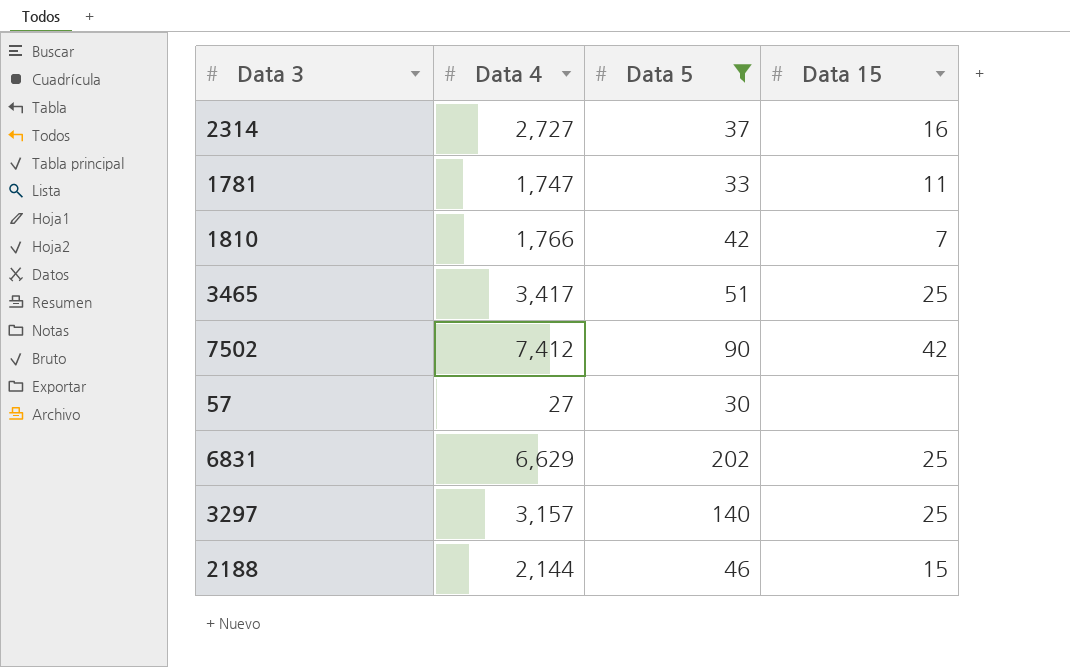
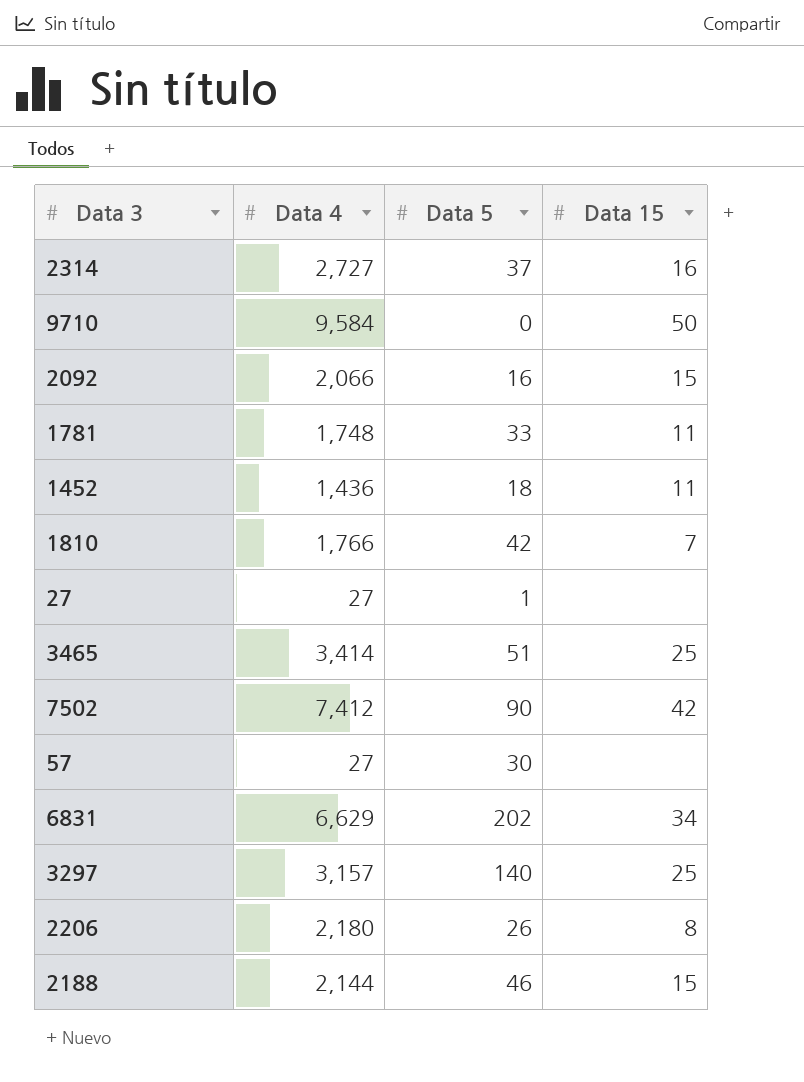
filter: Data 5 >= 30 -> none
1781 | Data 4: 1,747 -> 1,748
3465 | Data 4: 3,417 -> 3,414
6831 | Data 15: 25 -> 34

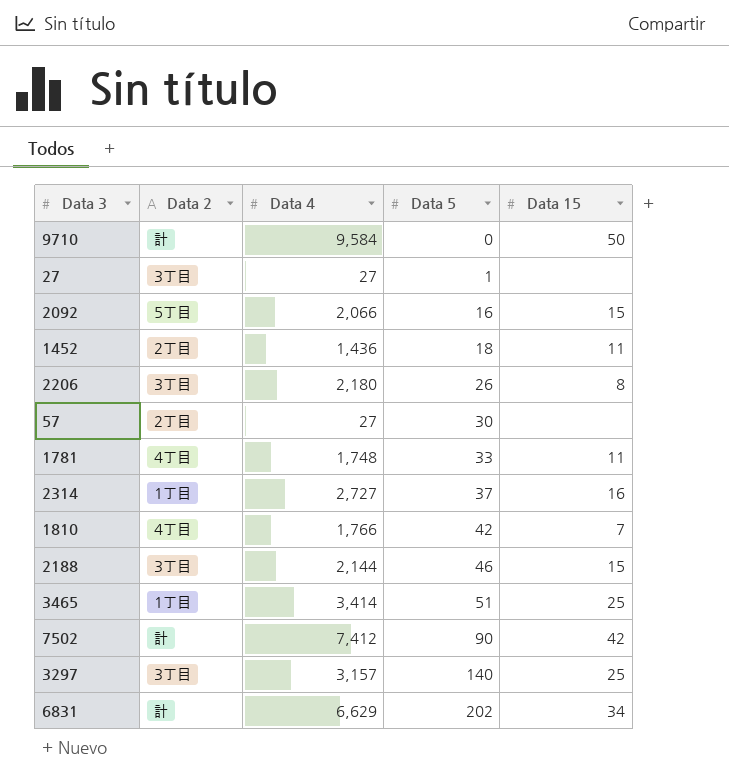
row order: none -> Data 5 ascending
column Data 2 | position: none -> 2

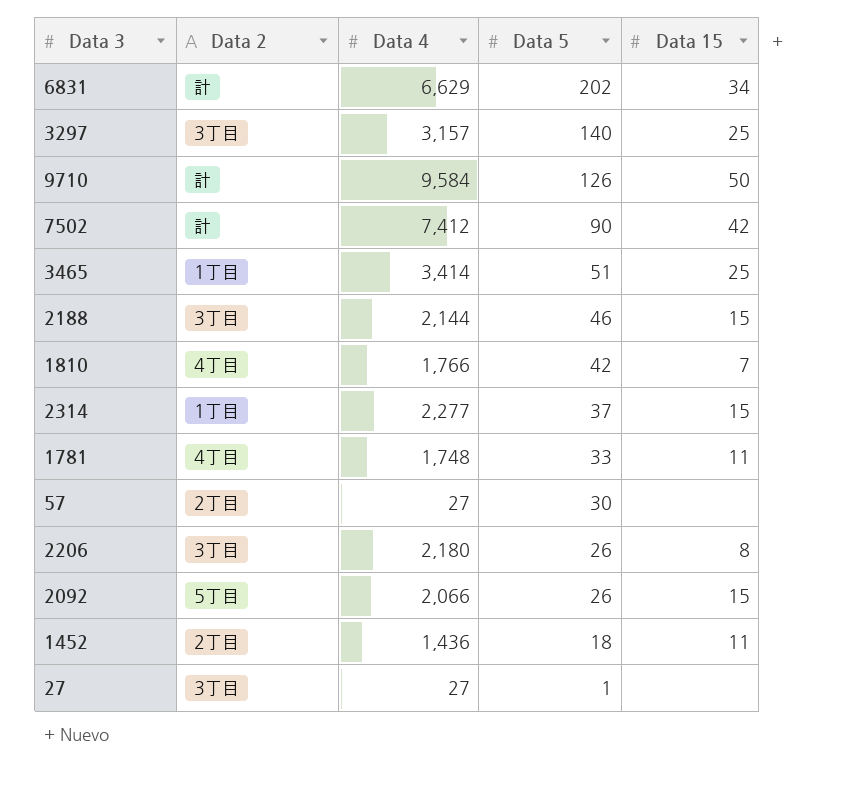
row order: Data 5 ascending -> Data 5 descending
9710 | Data 5: 0 -> 126
2314 | Data 4: 2,727 -> 2,277
2314 | Data 15: 16 -> 15
2092 | Data 5: 16 -> 26

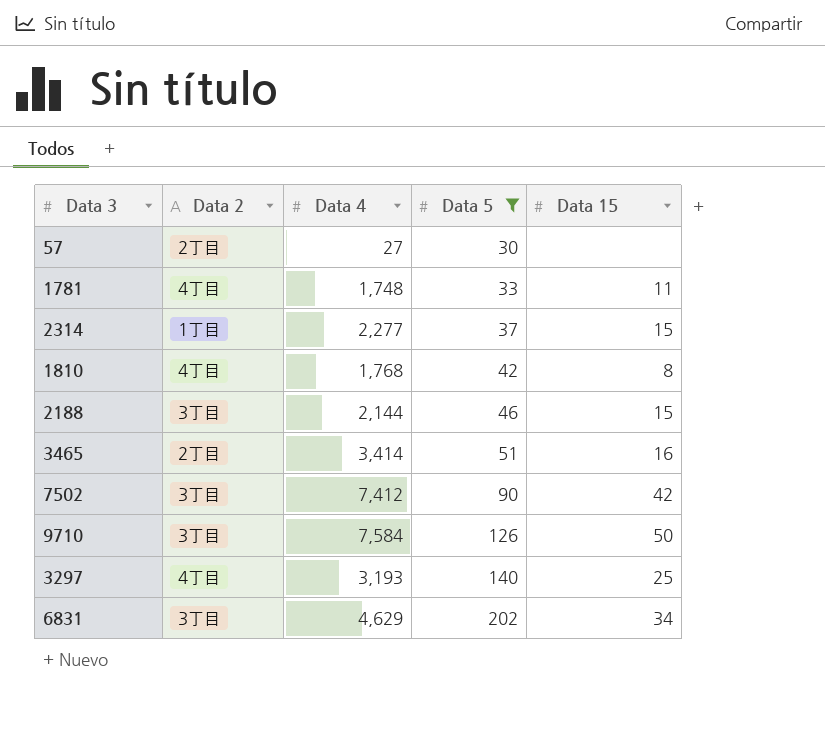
filter: none -> Data 5 >= 30
row order: Data 5 descending -> Data 5 ascending
1810 | Data 4: 1,766 -> 1,768
1810 | Data 15: 7 -> 8
3465 | Data 2: 1丁目 -> 2丁目
3465 | Data 15: 25 -> 16
7502 | Data 2: 計 -> 3丁目
9710 | Data 2: 計 -> 3丁目
9710 | Data 4: 9,584 -> 7,584
3297 | Data 2: 3丁目 -> 4丁目
3297 | Data 4: 3,157 -> 3,193
6831 | Data 2: 計 -> 3丁目
6831 | Data 4: 6,629 -> 4,629

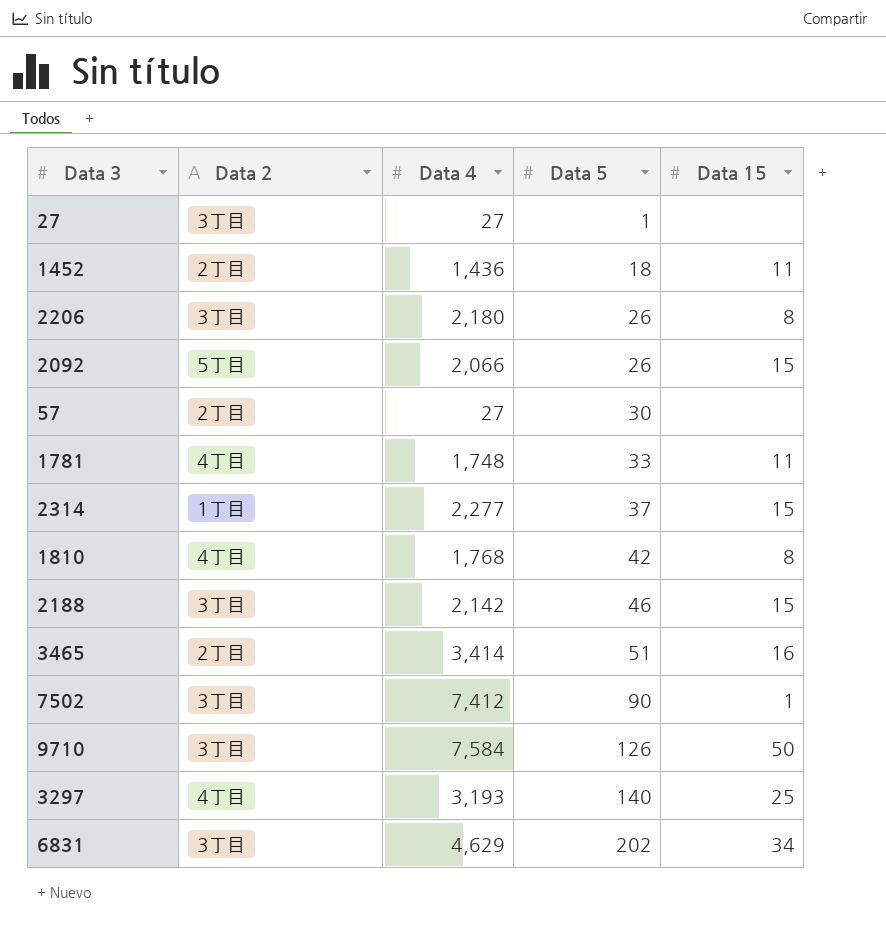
filter: Data 5 >= 30 -> none
2188 | Data 4: 2,144 -> 2,142
7502 | Data 15: 42 -> 1

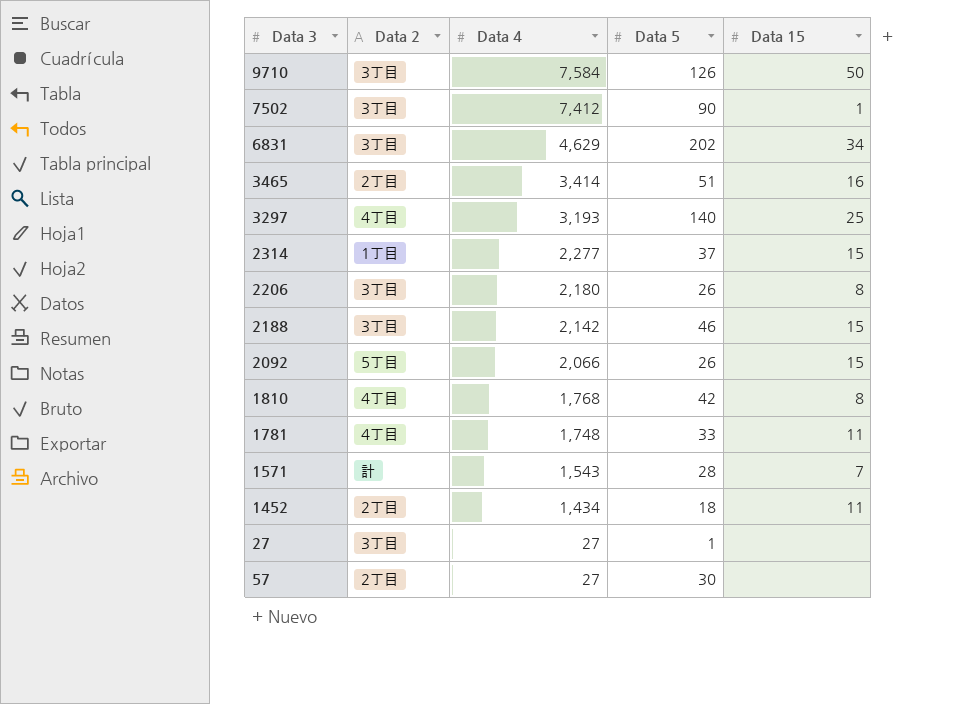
row order: Data 5 ascending -> Data 4 descending
row 1571: none -> 計 | 1,543 | 28 | 7
1452 | Data 4: 1,436 -> 1,434

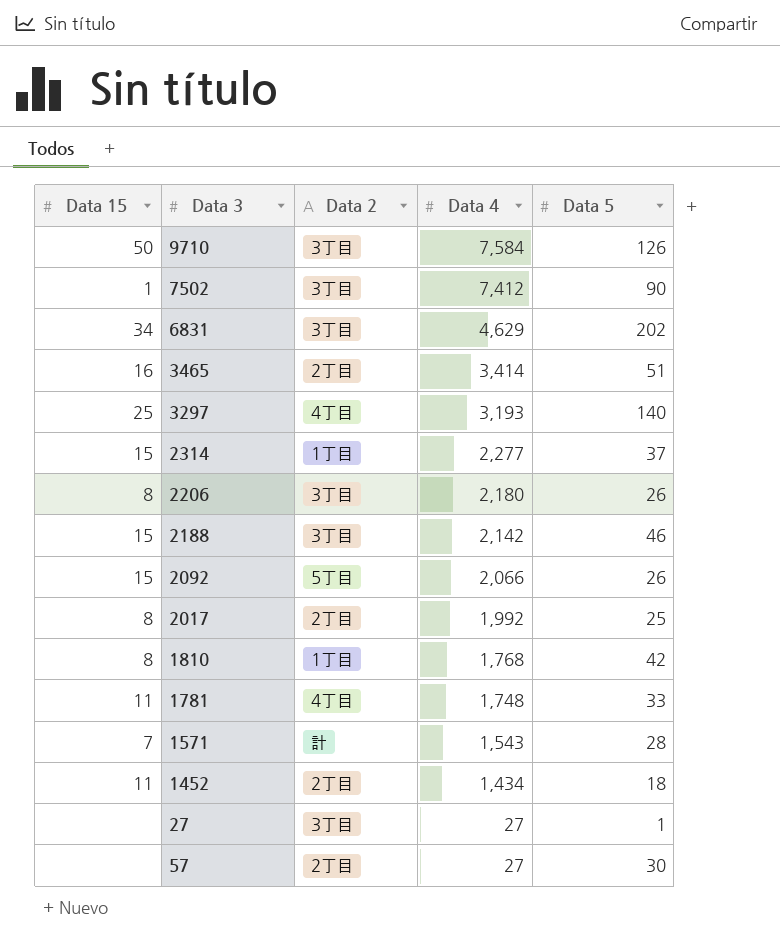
column Data 15 | position: 5 -> 1
row 2017: none -> 8 | 2丁目 | 1,992 | 25
1810 | Data 2: 4丁目 -> 1丁目

